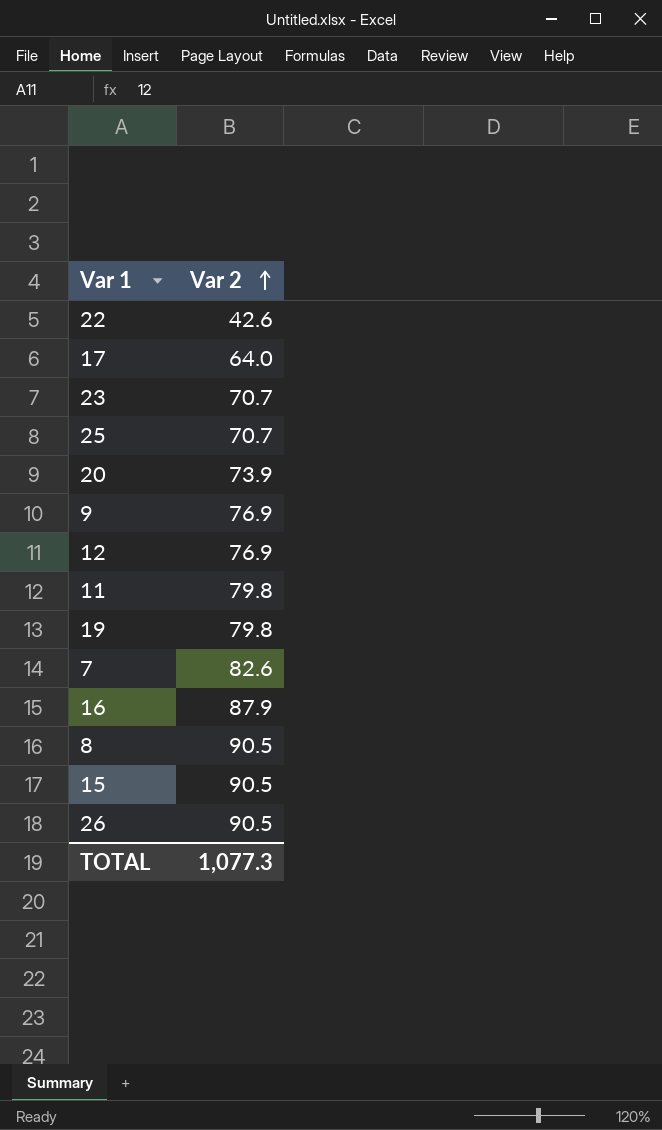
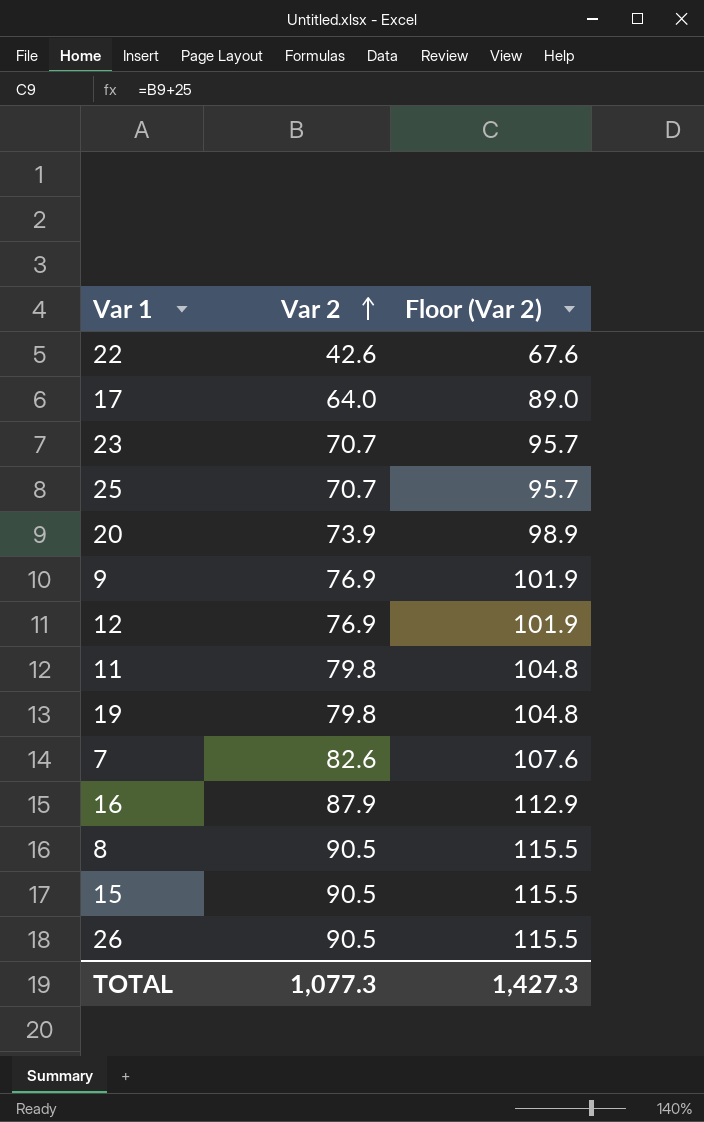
column Floor (Var 2) | formula: none -> [Var 2] + 25

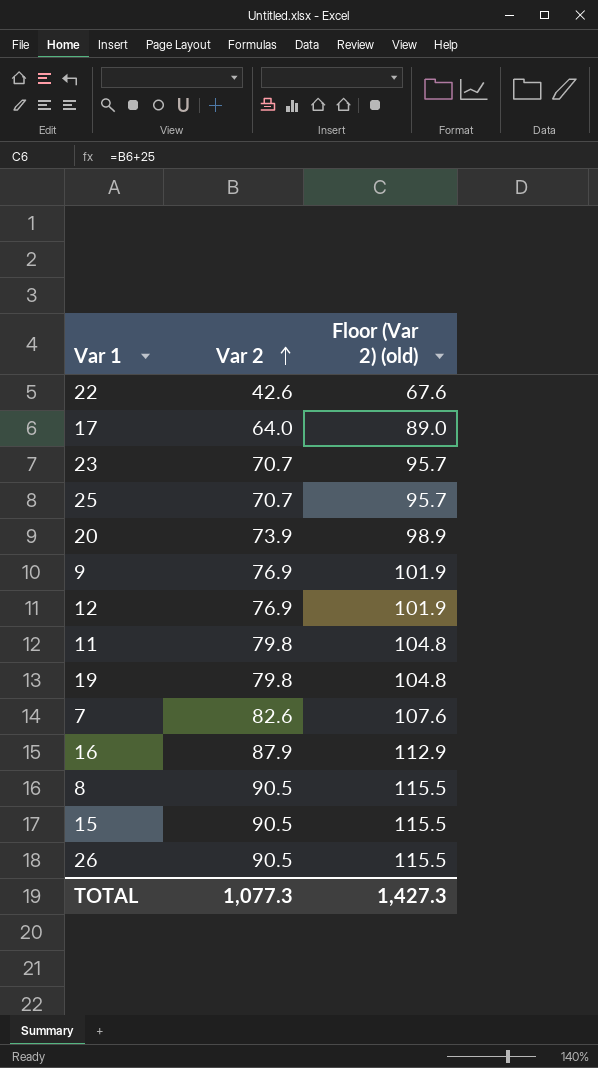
column name: Floor (Var 2) -> Floor (Var 2) (old)

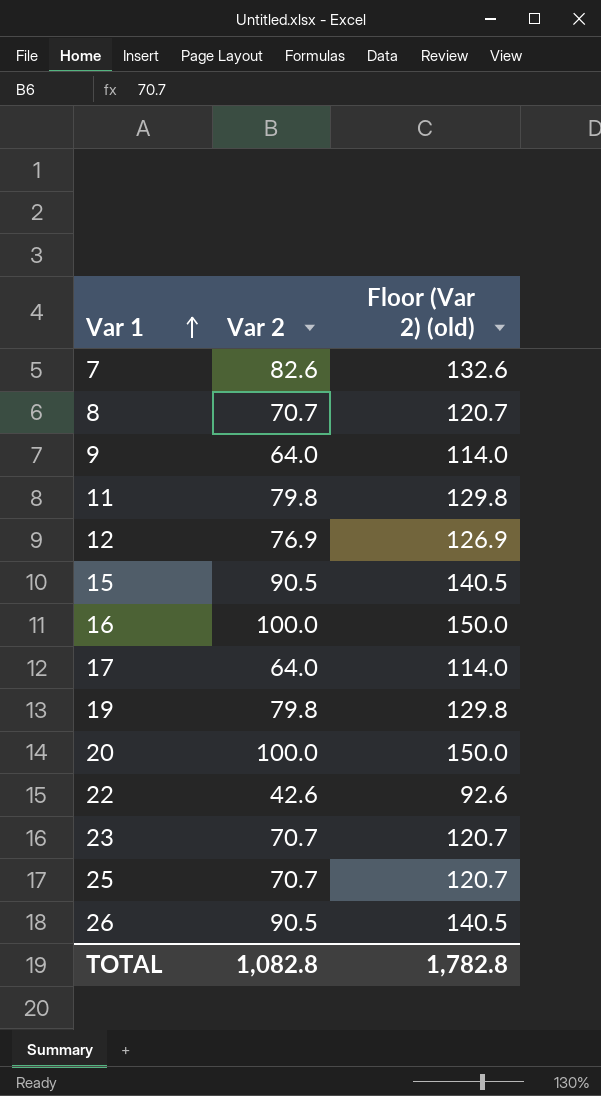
row order: Var 2 ascending -> Var 1 ascending
column Floor (Var 2) (old) | formula: [Var 2] + 25 -> [Var 2] + 50
8 | Var 2: 90.5 -> 70.7
9 | Var 2: 76.9 -> 64.0
16 | Var 2: 87.9 -> 100.0
20 | Var 2: 73.9 -> 100.0
TOTAL | Var 2: 1,077.3 -> 1,082.8
TOTAL | Floor (Var 2) (old): 1,427.3 -> 1,782.8

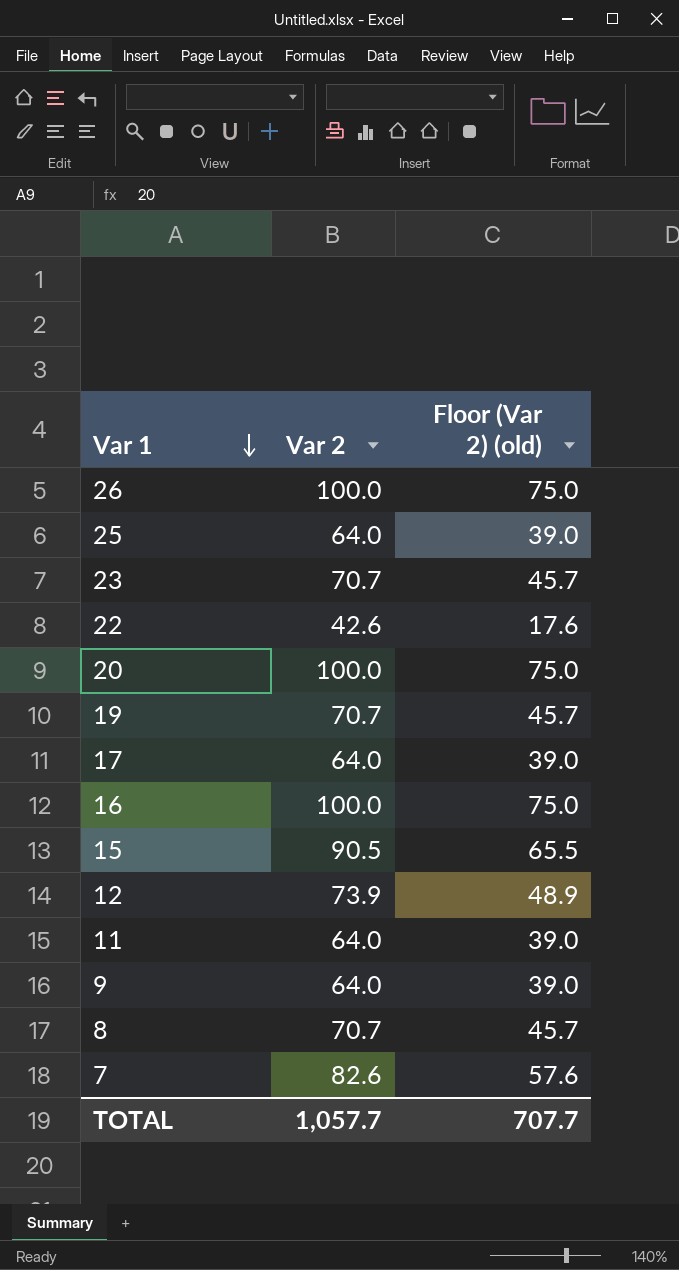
row order: Var 1 ascending -> Var 1 descending
column Floor (Var 2) (old) | formula: [Var 2] + 50 -> [Var 2] - 25
26 | Var 2: 90.5 -> 100.0
25 | Var 2: 70.7 -> 64.0
19 | Var 2: 79.8 -> 70.7
12 | Var 2: 76.9 -> 73.9
11 | Var 2: 79.8 -> 64.0
TOTAL | Var 2: 1,082.8 -> 1,057.7
TOTAL | Floor (Var 2) (old): 1,782.8 -> 707.7

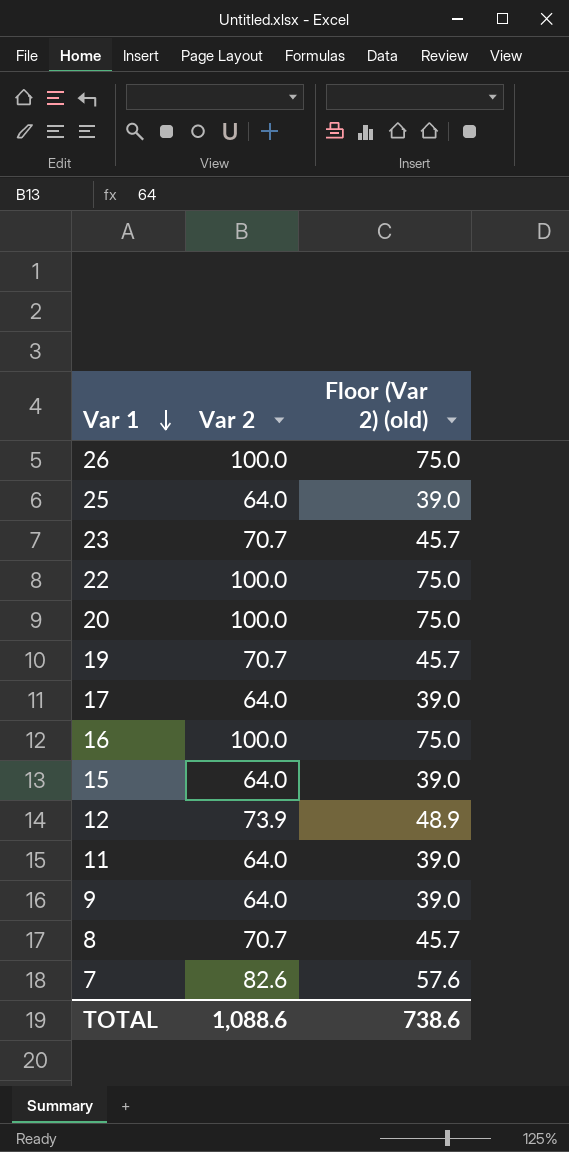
22 | Var 2: 42.6 -> 100.0
22 | Floor (Var 2) (old): 17.6 -> 75.0
15 | Var 2: 90.5 -> 64.0
15 | Floor (Var 2) (old): 65.5 -> 39.0
TOTAL | Var 2: 1,057.7 -> 1,088.6
TOTAL | Floor (Var 2) (old): 707.7 -> 738.6

